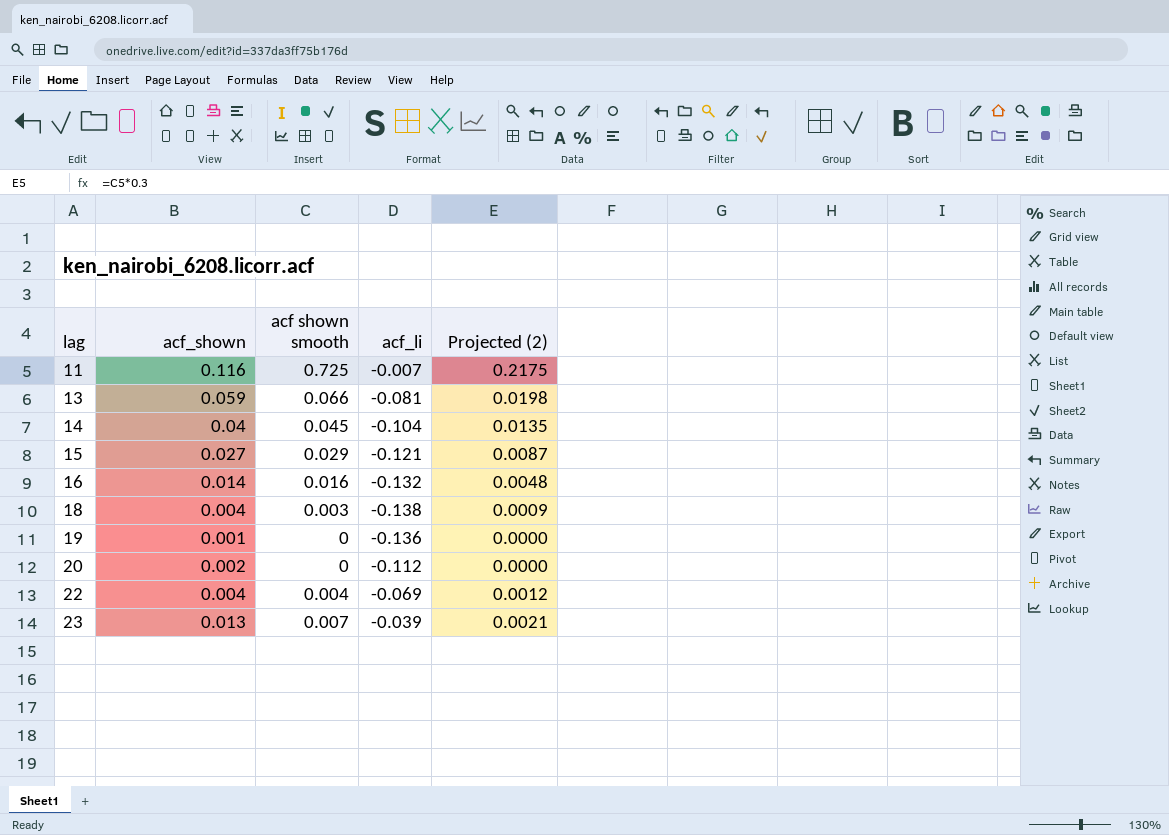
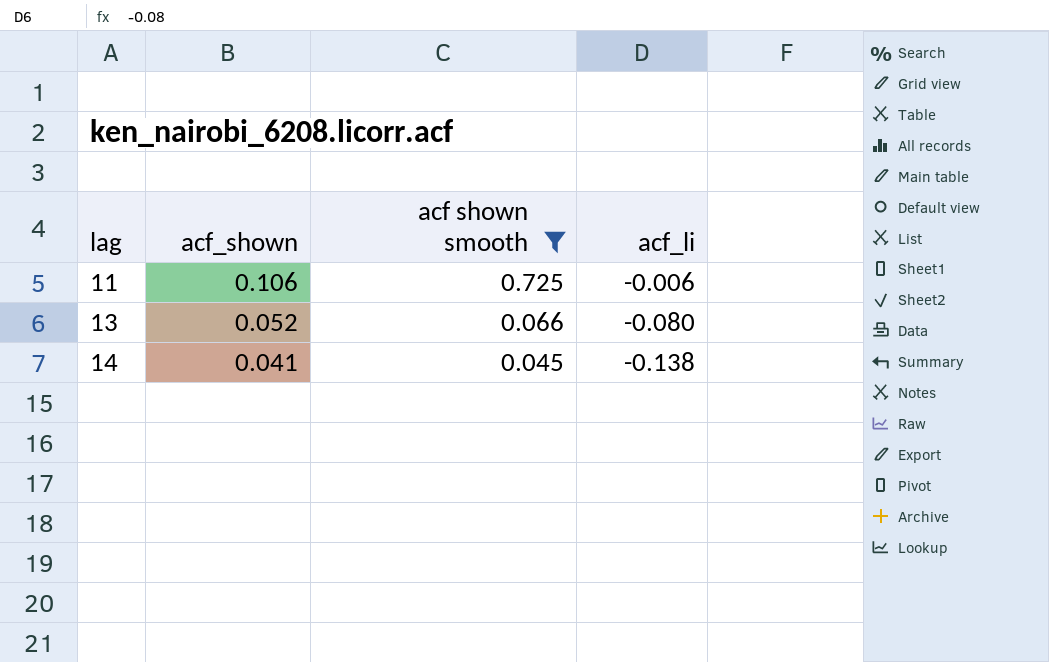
filter: none -> acf shown smooth >= 0.045
column Projected (2) | formula: [acf shown smooth] * 0.3 -> none
11 | acf_shown: 0.116 -> 0.106
11 | acf_li: -0.007 -> -0.006
13 | acf_shown: 0.059 -> 0.052
13 | acf_li: -0.081 -> -0.080
14 | acf_shown: 0.04 -> 0.041
14 | acf_li: -0.104 -> -0.138

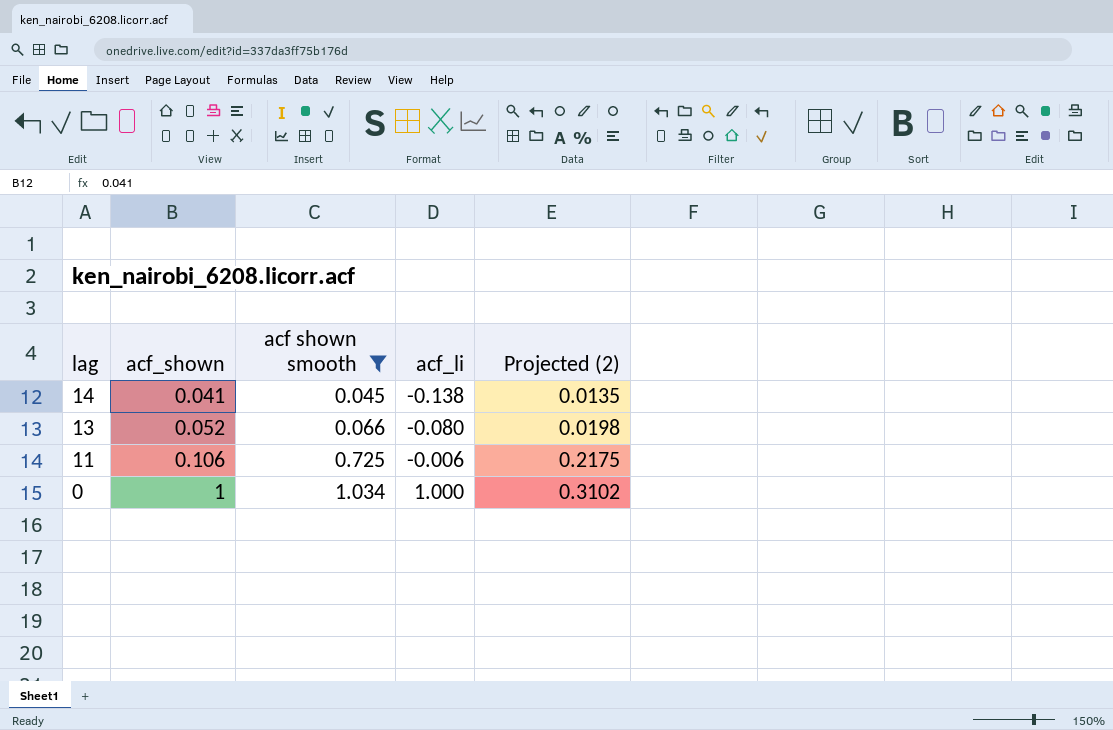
row order: lag ascending -> lag descending
column Projected (2) | formula: none -> [acf shown smooth] * 0.3
row 0: none -> 1 | 1.034 | 1.000 | 0.3102

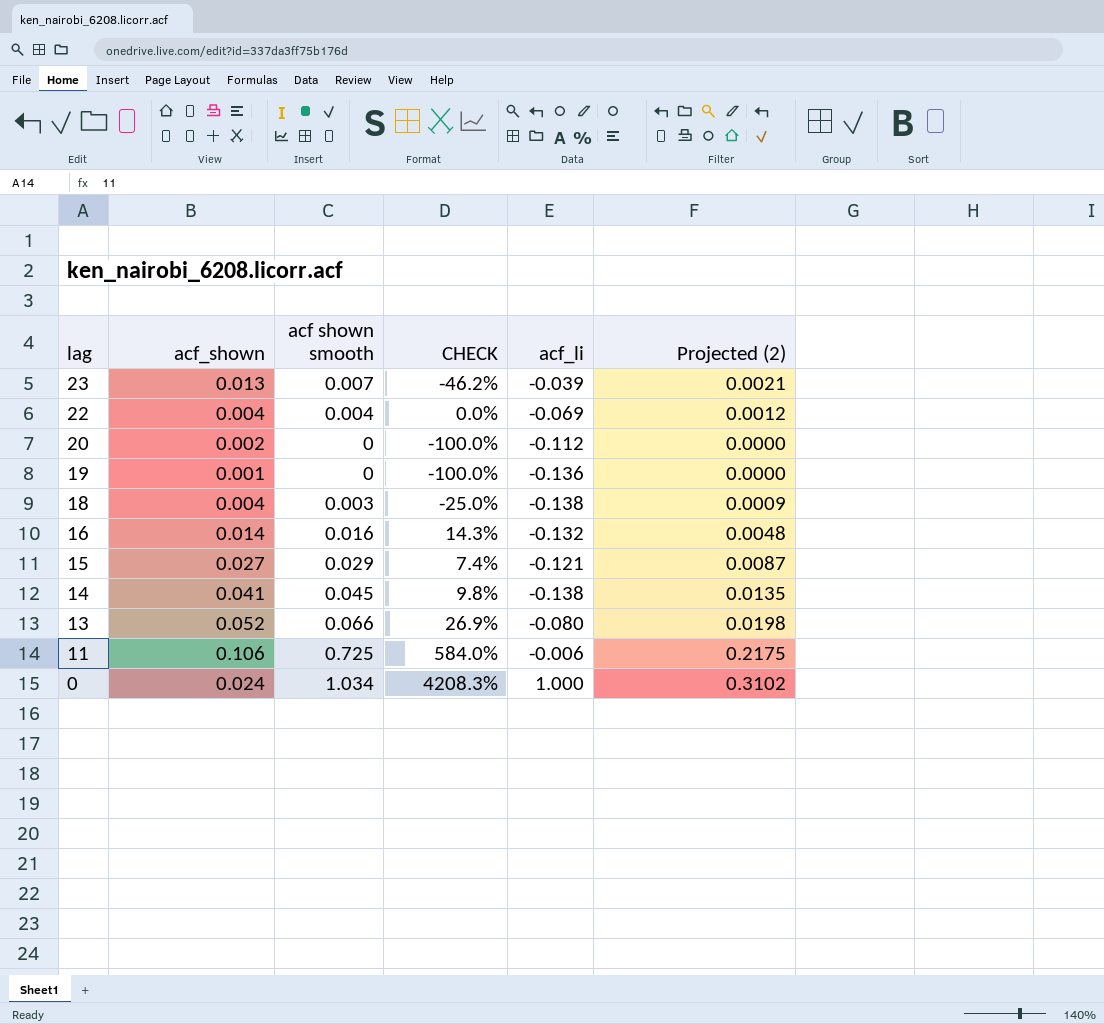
filter: acf shown smooth >= 0.045 -> none
column CHECK | formula: none -> ([acf shown smooth] - [acf_shown]) / [acf_shown]
0 | acf_shown: 1 -> 0.024

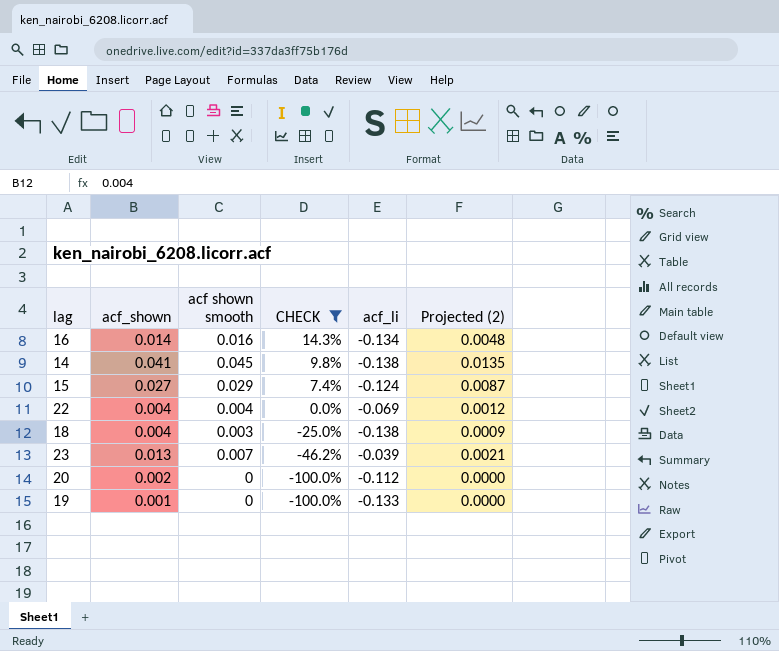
filter: none -> CHECK <= 14.3%
row order: lag descending -> CHECK descending
16 | acf_li: -0.132 -> -0.134
15 | acf_li: -0.121 -> -0.124
19 | acf_li: -0.136 -> -0.133

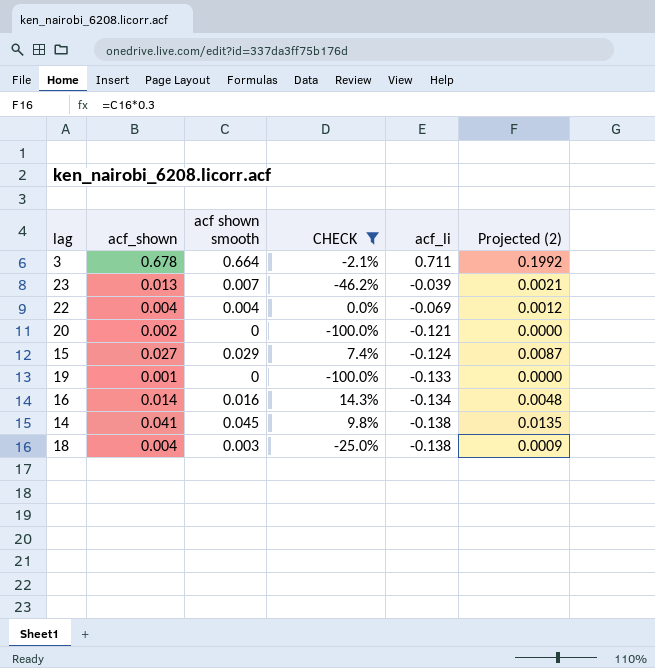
row order: CHECK descending -> acf_li descending
row 3: none -> 0.678 | 0.664 | -2.1% | 0.711 | 0.1992
20 | acf_li: -0.112 -> -0.121

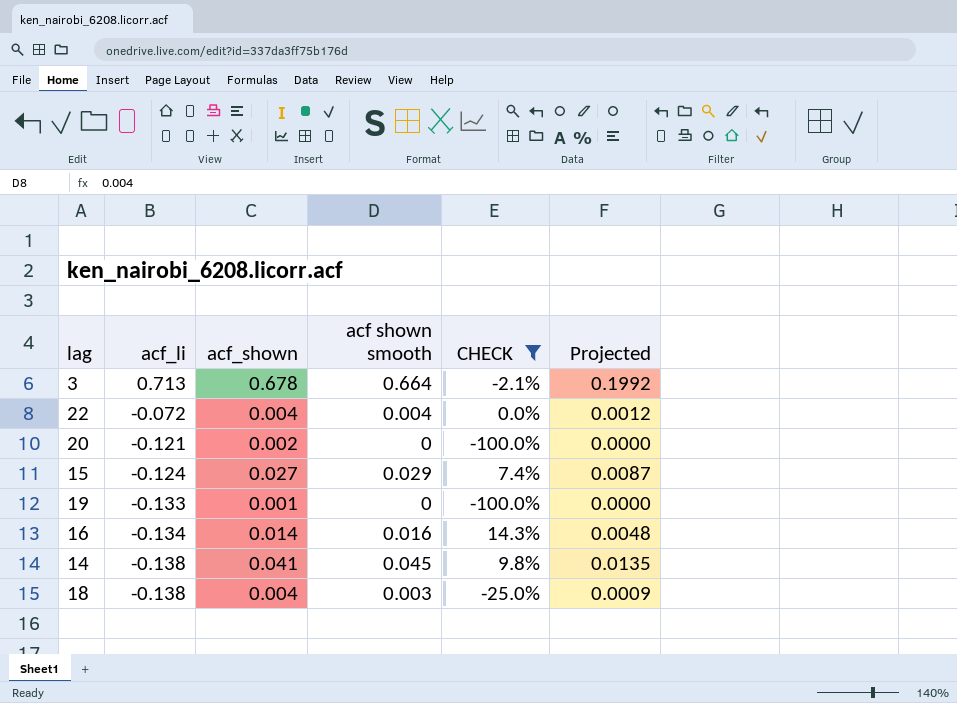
column acf_li | position: 5 -> 2
column name: Projected (2) -> Projected
row 23: 0.013 | 0.007 | -46.2% | -0.039 | 0.0021 -> none
3 | acf_li: 0.711 -> 0.713
22 | acf_li: -0.069 -> -0.072

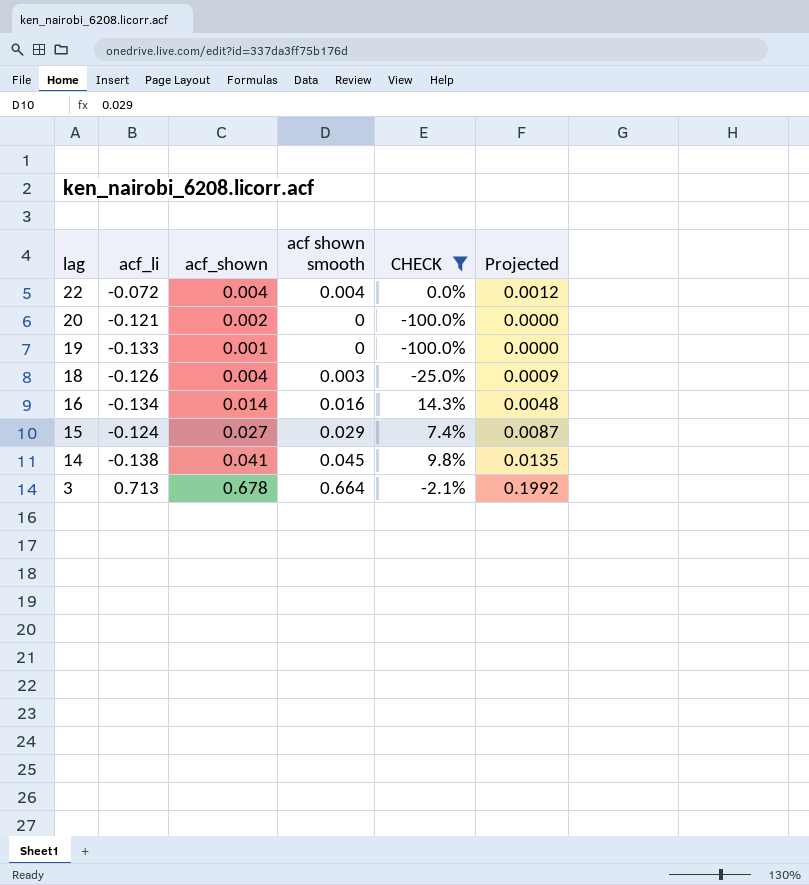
row order: acf_li descending -> lag descending
18 | acf_li: -0.138 -> -0.126

